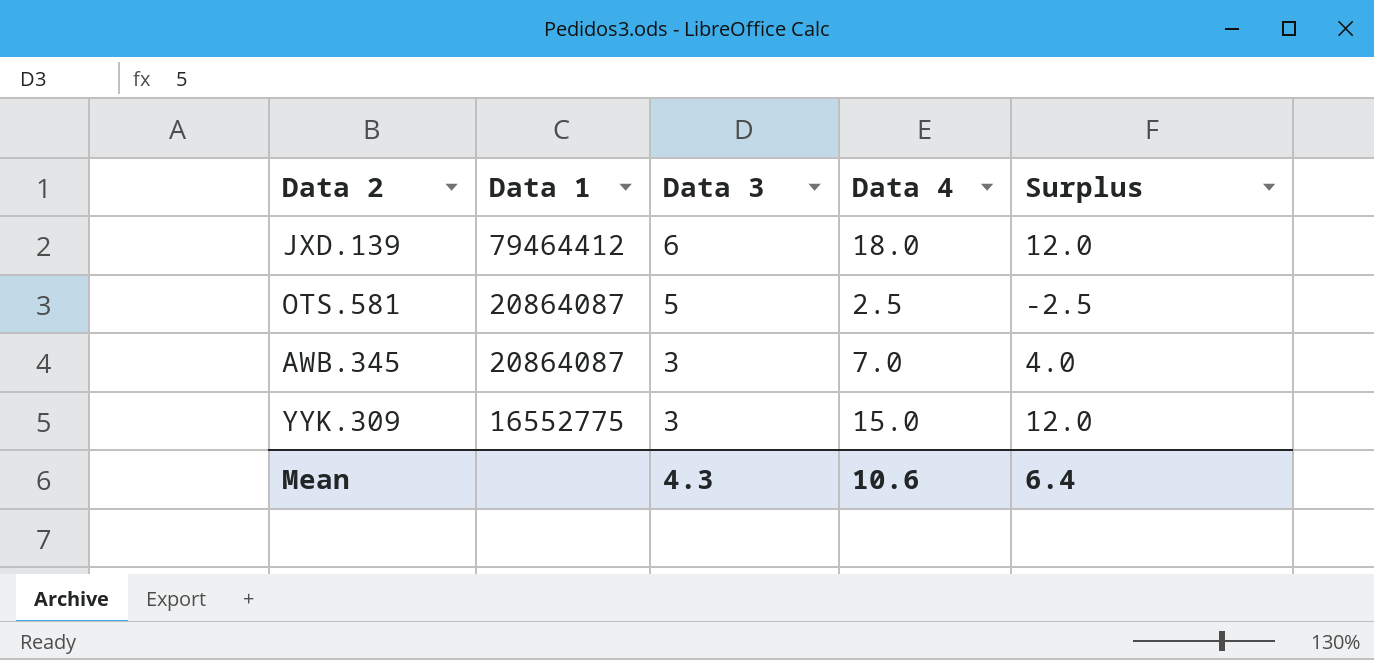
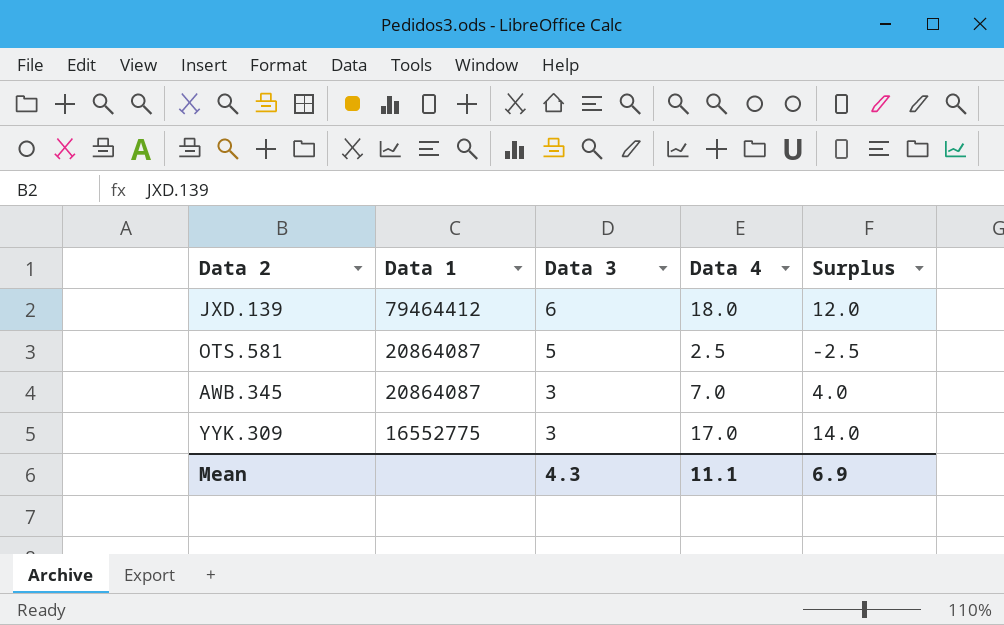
YYK.309 | Data 4: 15.0 -> 17.0
YYK.309 | Surplus: 12.0 -> 14.0
Mean | Data 4: 10.6 -> 11.1
Mean | Surplus: 6.4 -> 6.9

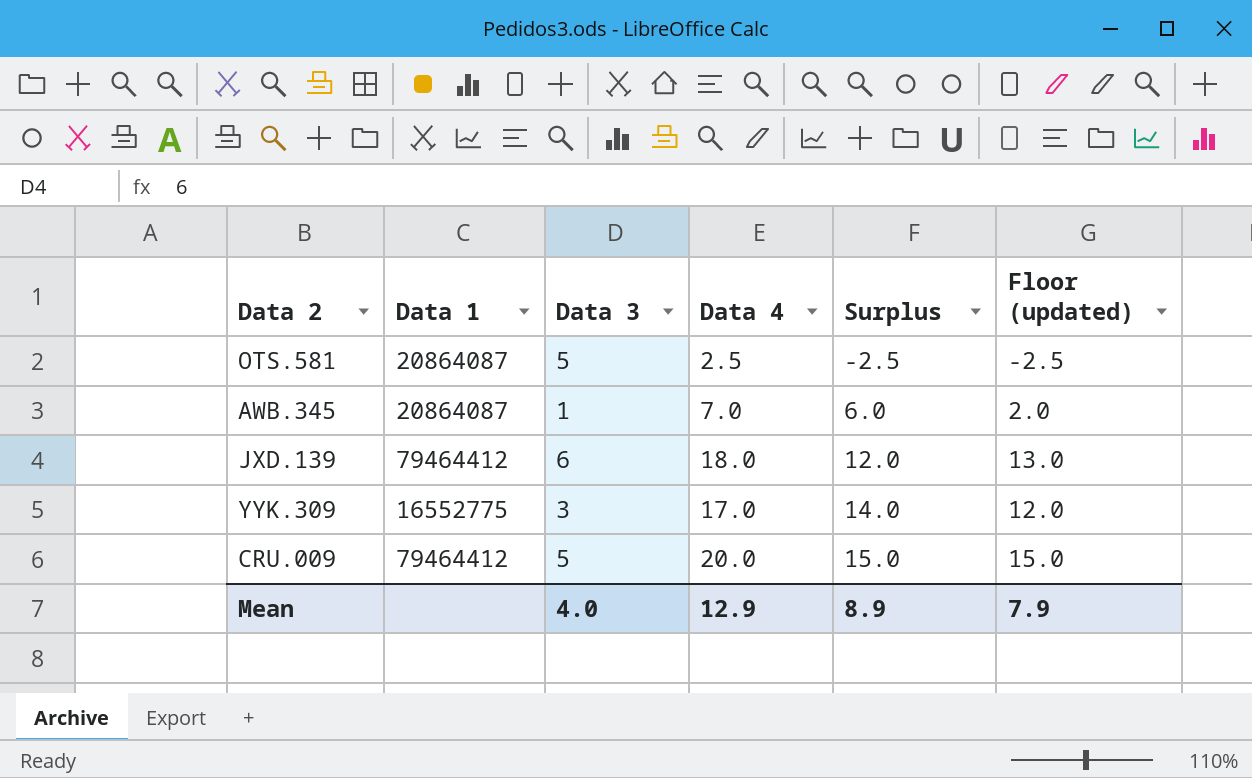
row order: Data 1 descending -> Surplus ascending
column Floor (updated) | formula: none -> [Data 4] - 5
AWB.345 | Data 3: 3 -> 1
AWB.345 | Surplus: 4.0 -> 6.0
row CRU.009: none -> 79464412 | 5 | 20.0 | 15.0 | 15.0
Mean | Data 3: 4.3 -> 4.0
Mean | Data 4: 11.1 -> 12.9
Mean | Surplus: 6.9 -> 8.9

